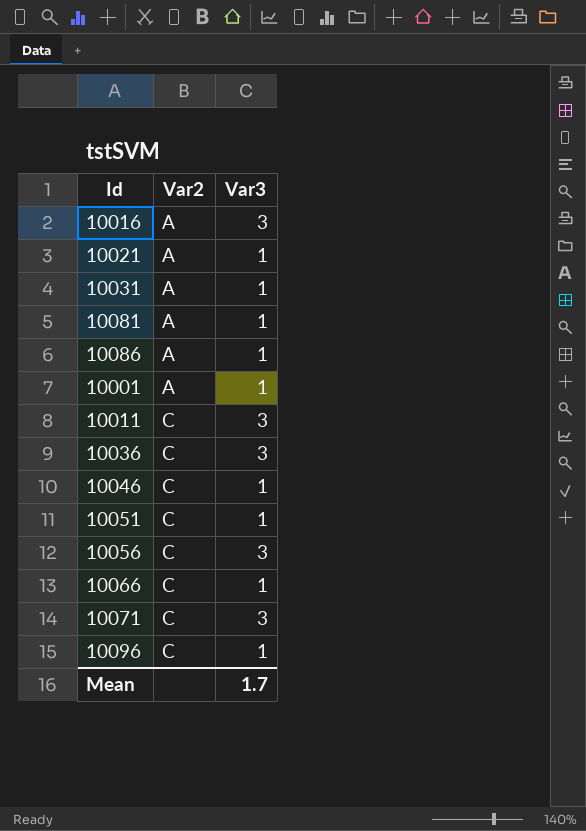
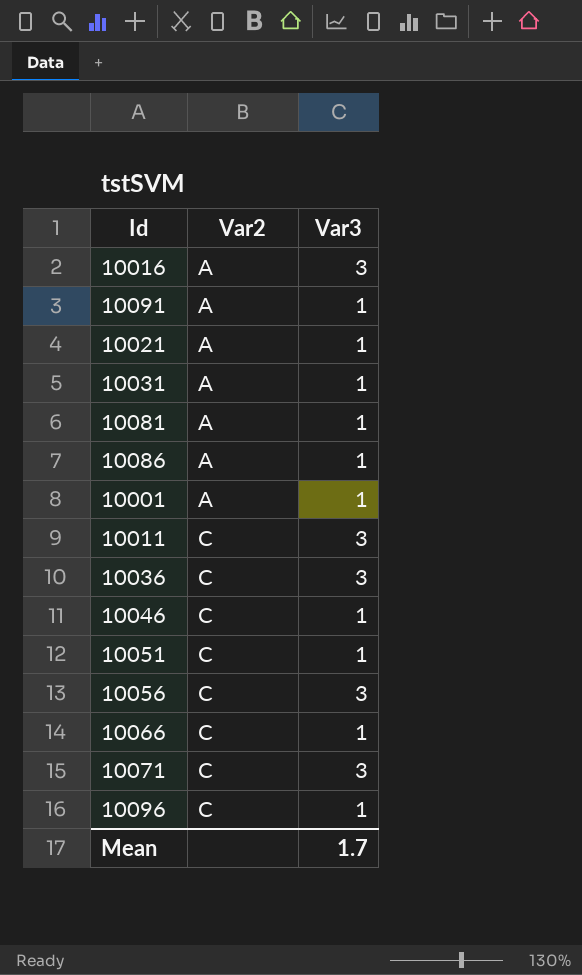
row 10091: none -> A | 1

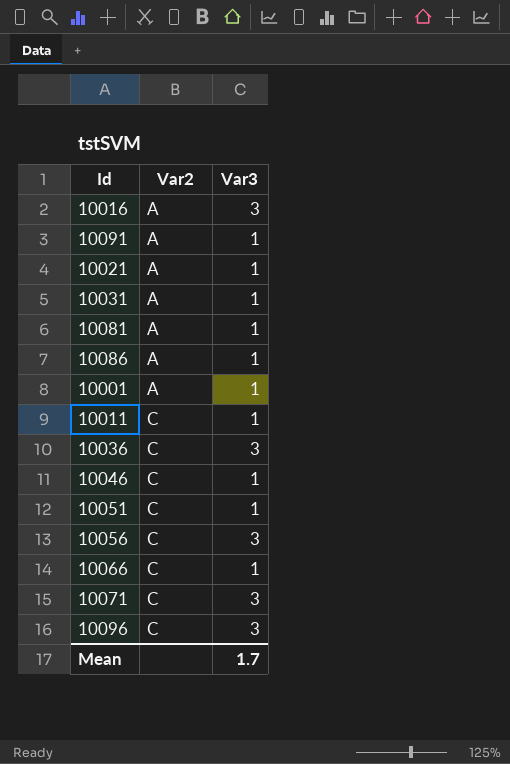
10011 | Var3: 3 -> 1
10096 | Var3: 1 -> 3

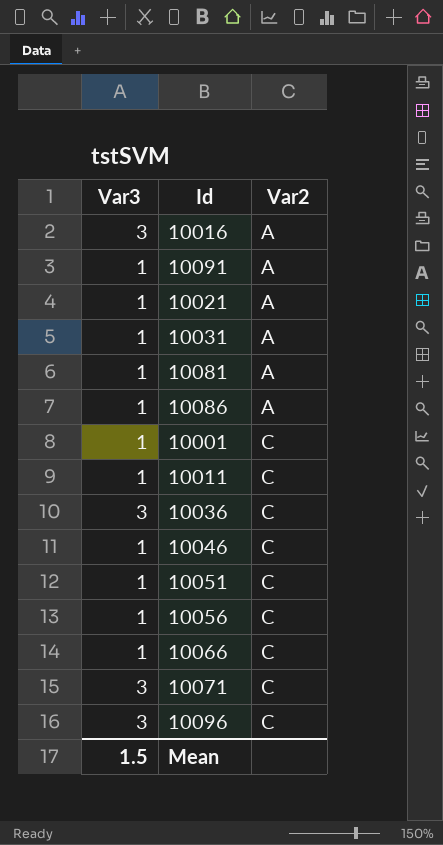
column Var3 | position: 3 -> 1
10001 | Var2: A -> C
10056 | Var3: 3 -> 1
Mean | Var3: 1.7 -> 1.5

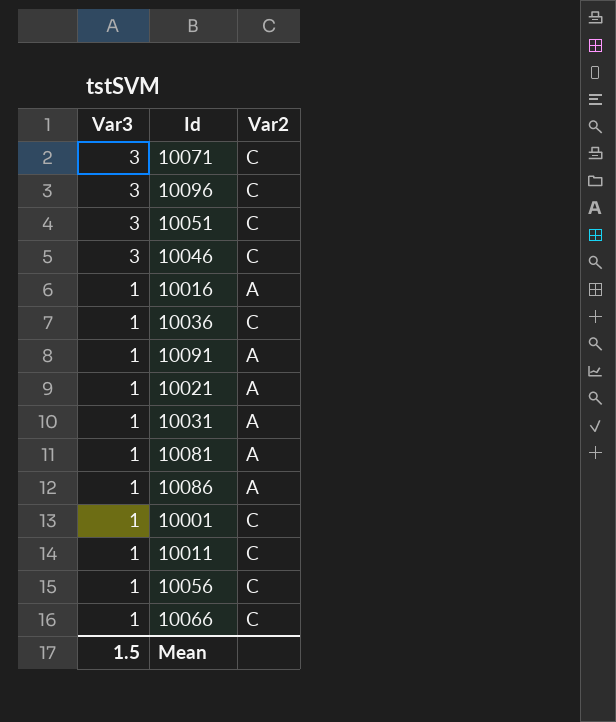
row order: Var2 ascending -> Var3 descending
10051 | Var3: 1 -> 3
10046 | Var3: 1 -> 3
10016 | Var3: 3 -> 1
10036 | Var3: 3 -> 1

